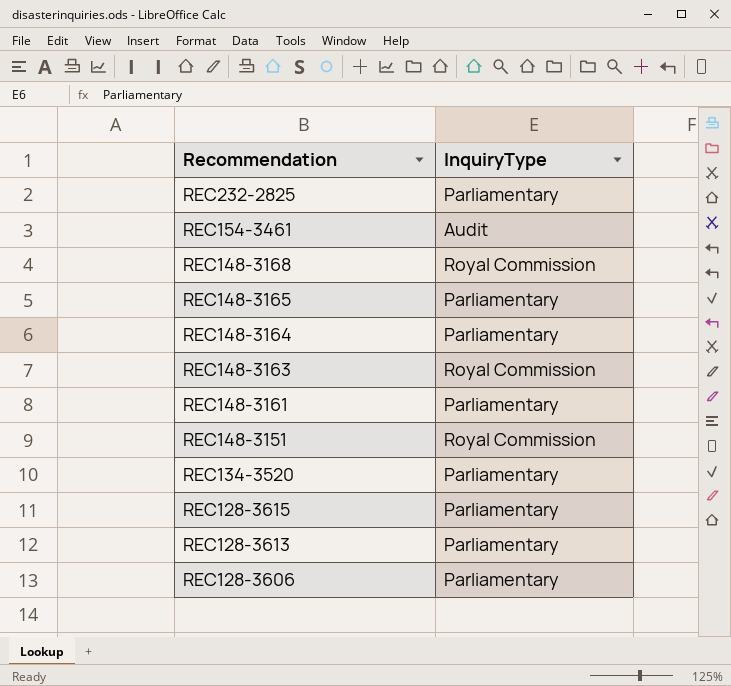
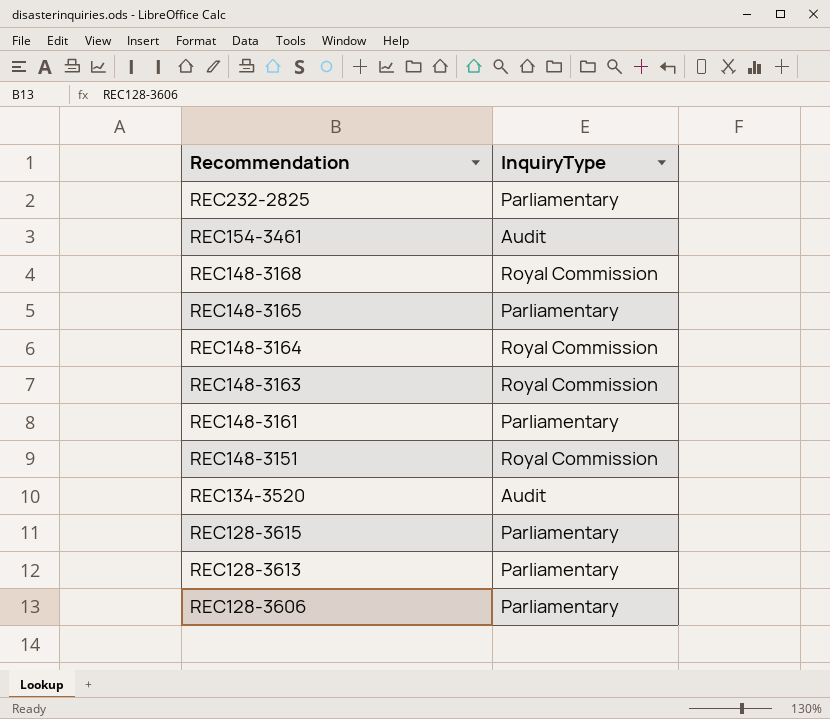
REC148-3164 | InquiryType: Parliamentary -> Royal Commission
REC134-3520 | InquiryType: Parliamentary -> Audit

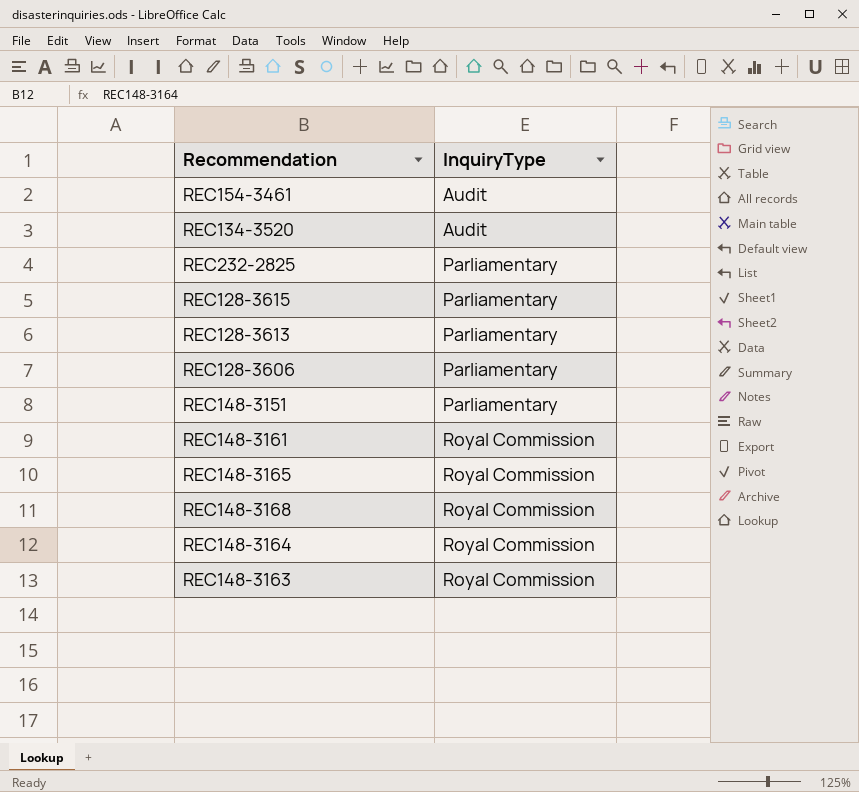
row order: Recommendation descending -> InquiryType ascending
REC148-3151 | InquiryType: Royal Commission -> Parliamentary
REC148-3161 | InquiryType: Parliamentary -> Royal Commission
REC148-3165 | InquiryType: Parliamentary -> Royal Commission

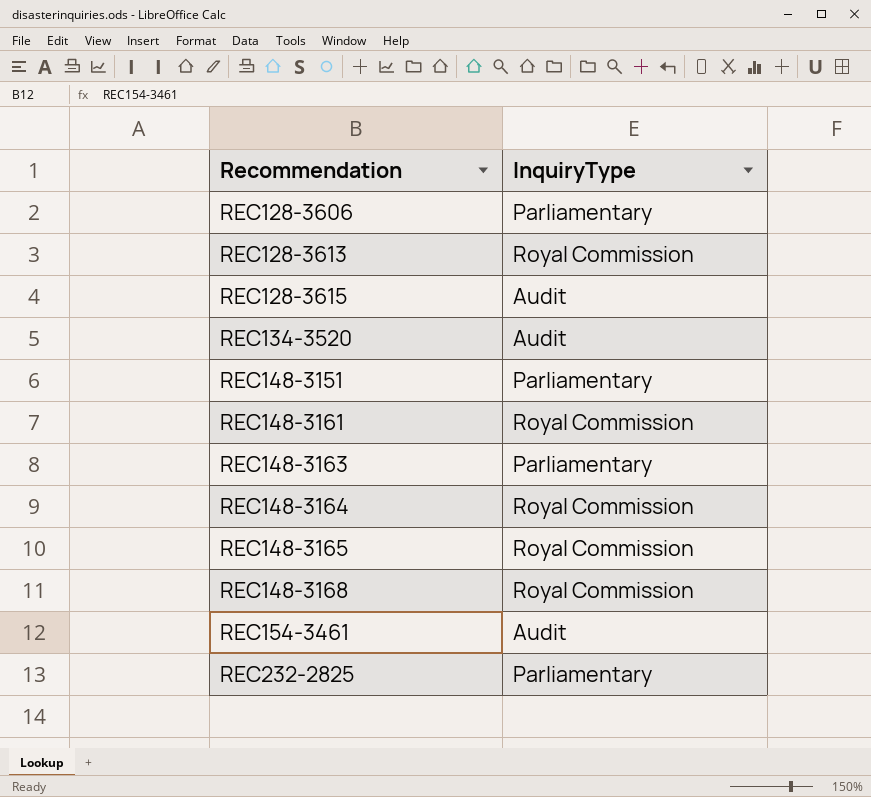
row order: InquiryType ascending -> Recommendation ascending
REC128-3613 | InquiryType: Parliamentary -> Royal Commission
REC128-3615 | InquiryType: Parliamentary -> Audit
REC148-3163 | InquiryType: Royal Commission -> Parliamentary

